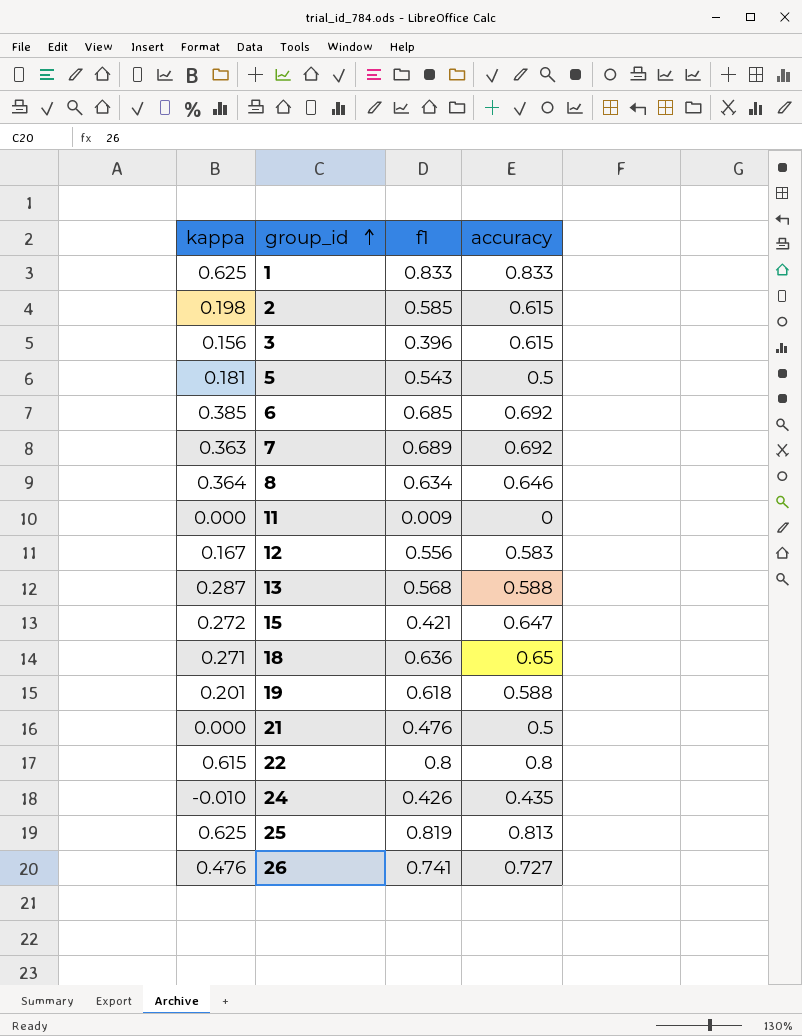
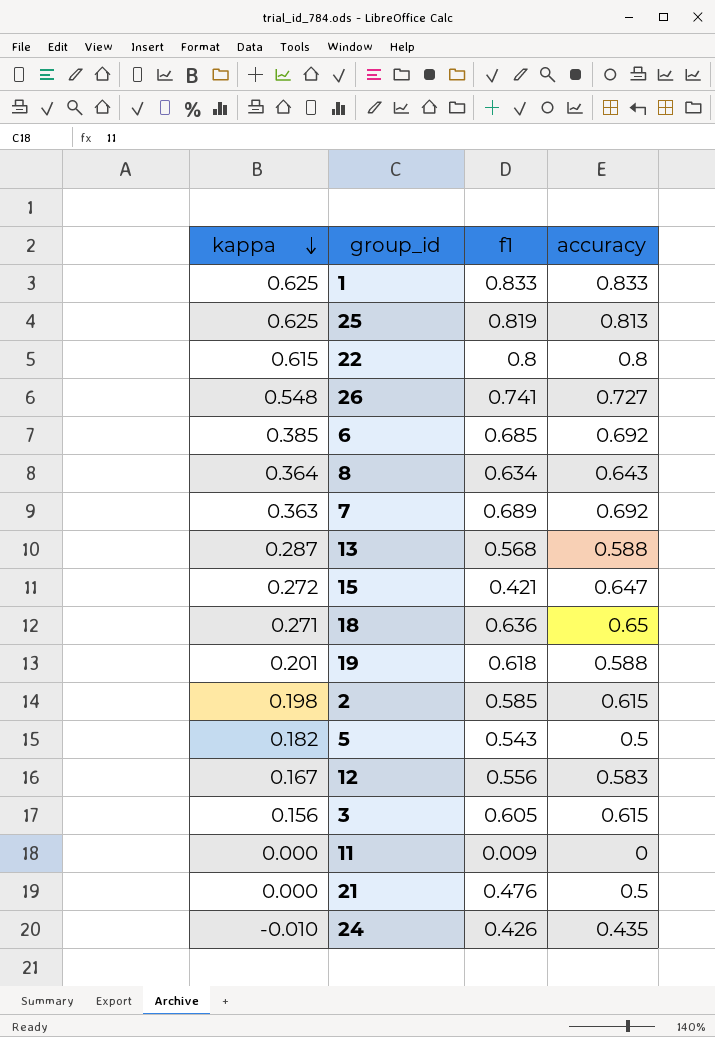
row order: group_id ascending -> kappa descending
26 | kappa: 0.476 -> 0.548
8 | accuracy: 0.646 -> 0.643
5 | kappa: 0.181 -> 0.182
3 | f1: 0.396 -> 0.605

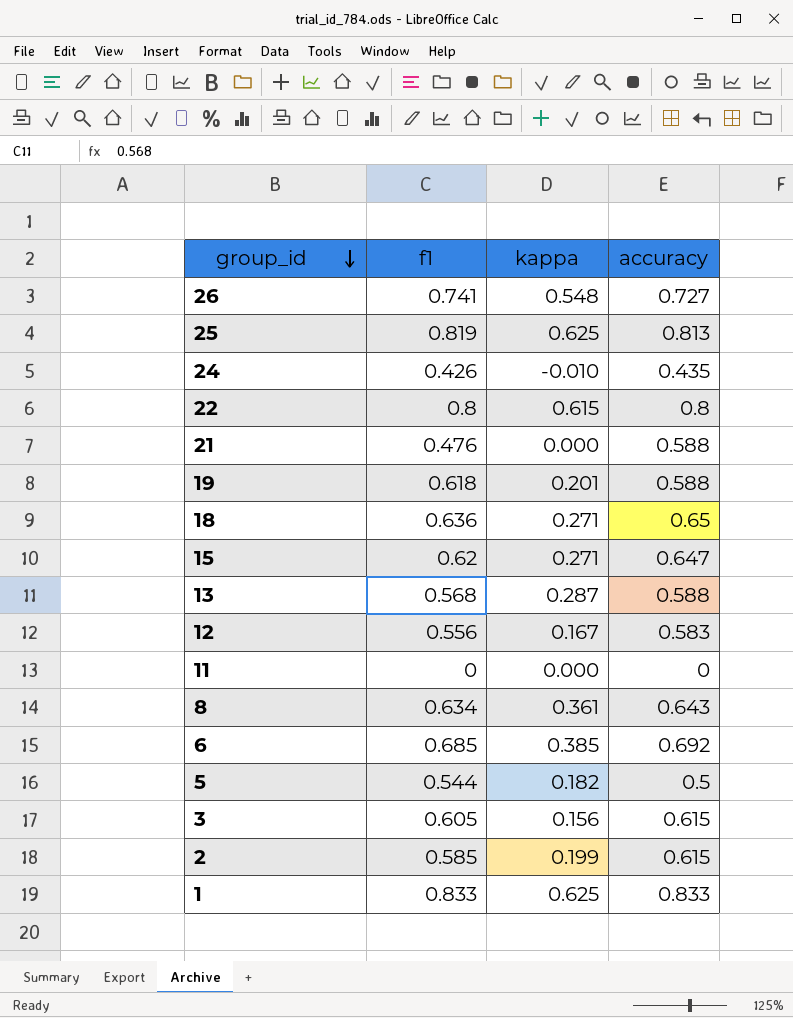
row order: kappa descending -> group_id descending
column kappa | position: 1 -> 3
row 7: 0.363 | 0.689 | 0.692 -> none
21 | accuracy: 0.5 -> 0.588
15 | f1: 0.421 -> 0.62
15 | kappa: 0.272 -> 0.271
11 | f1: 0.009 -> 0
8 | kappa: 0.364 -> 0.361
5 | f1: 0.543 -> 0.544
2 | kappa: 0.198 -> 0.199

